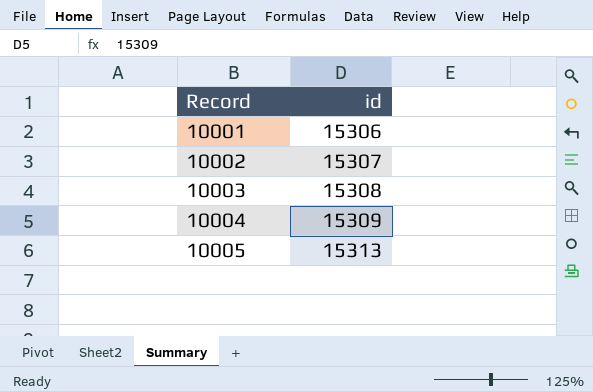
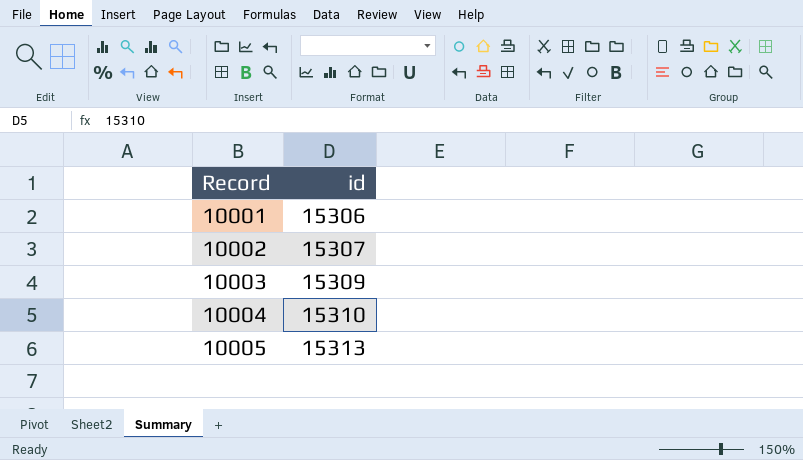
10003 | id: 15308 -> 15309
10004 | id: 15309 -> 15310

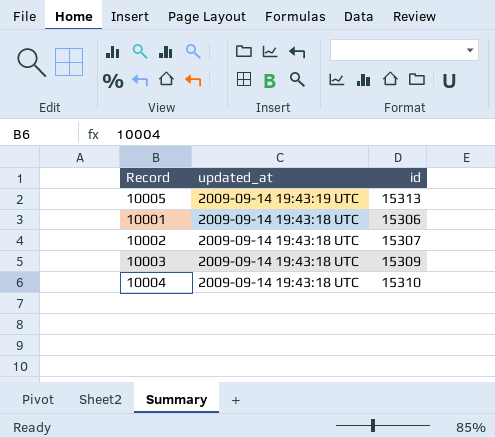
row order: Record ascending -> updated_at descending
column updated_at | position: none -> 2

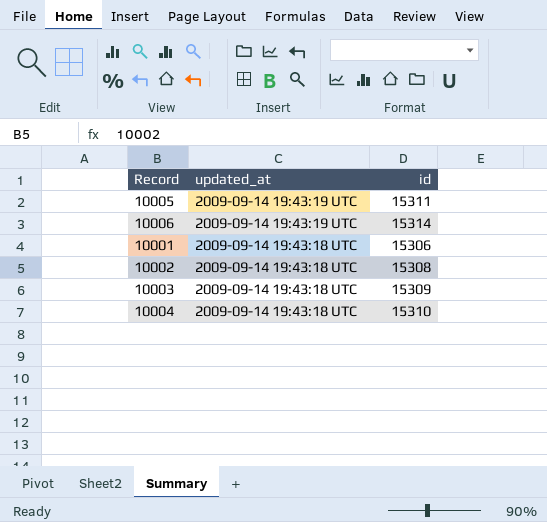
10005 | id: 15313 -> 15311
row 10006: none -> 2009-09-14 19:43:19 UTC | 15314
10002 | id: 15307 -> 15308

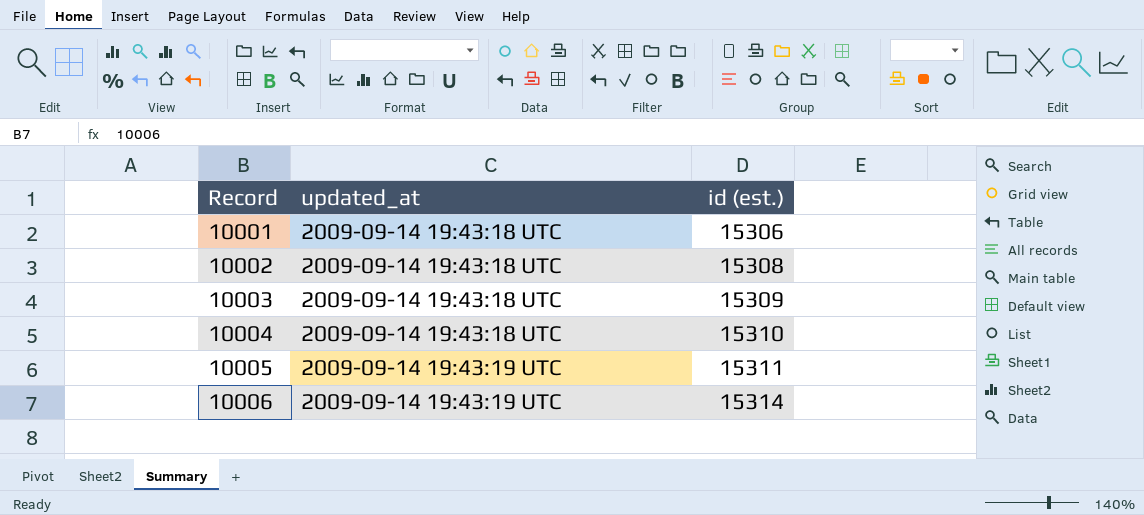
row order: updated_at descending -> Record ascending
column name: id -> id (est.)

